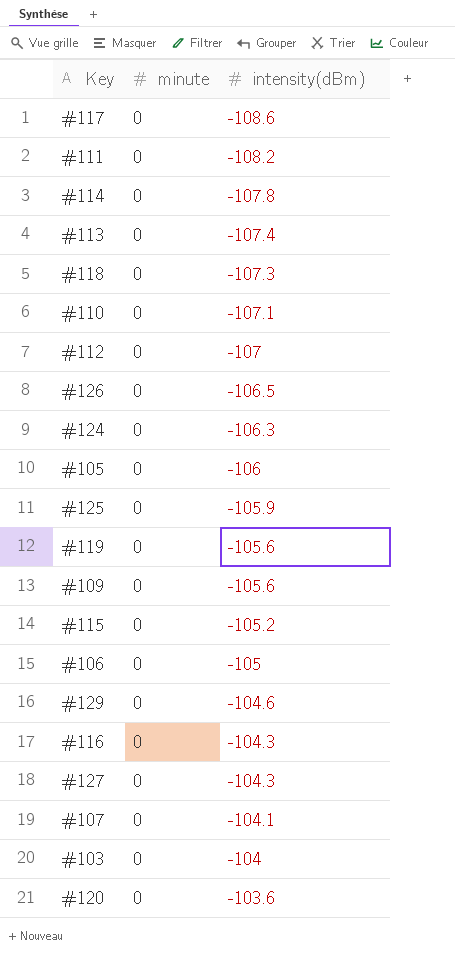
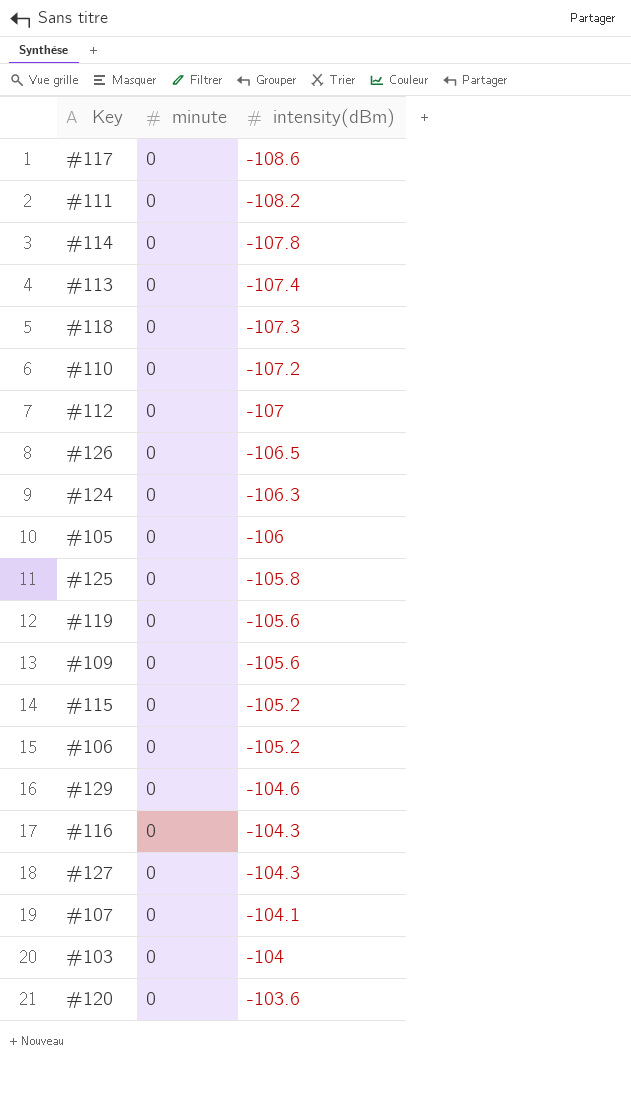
#110 | intensity(dBm): -107.1 -> -107.2
#125 | intensity(dBm): -105.9 -> -105.8
#106 | intensity(dBm): -105 -> -105.2

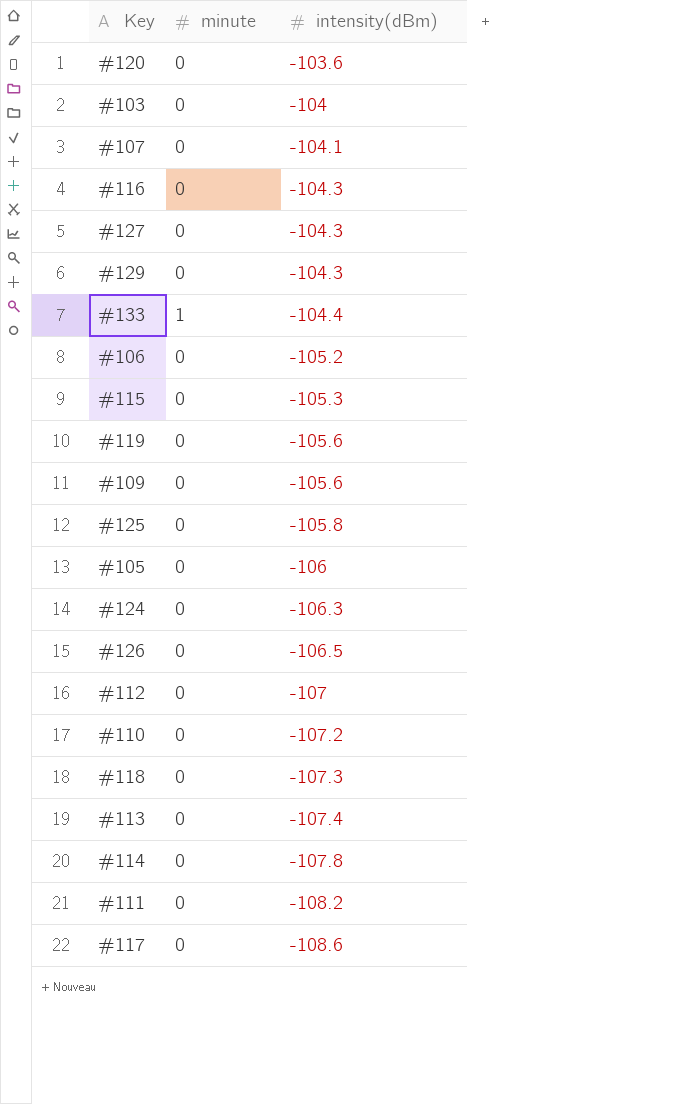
row order: intensity(dBm) ascending -> intensity(dBm) descending
#129 | intensity(dBm): -104.6 -> -104.3
row #133: none -> 1 | -104.4
#115 | intensity(dBm): -105.2 -> -105.3

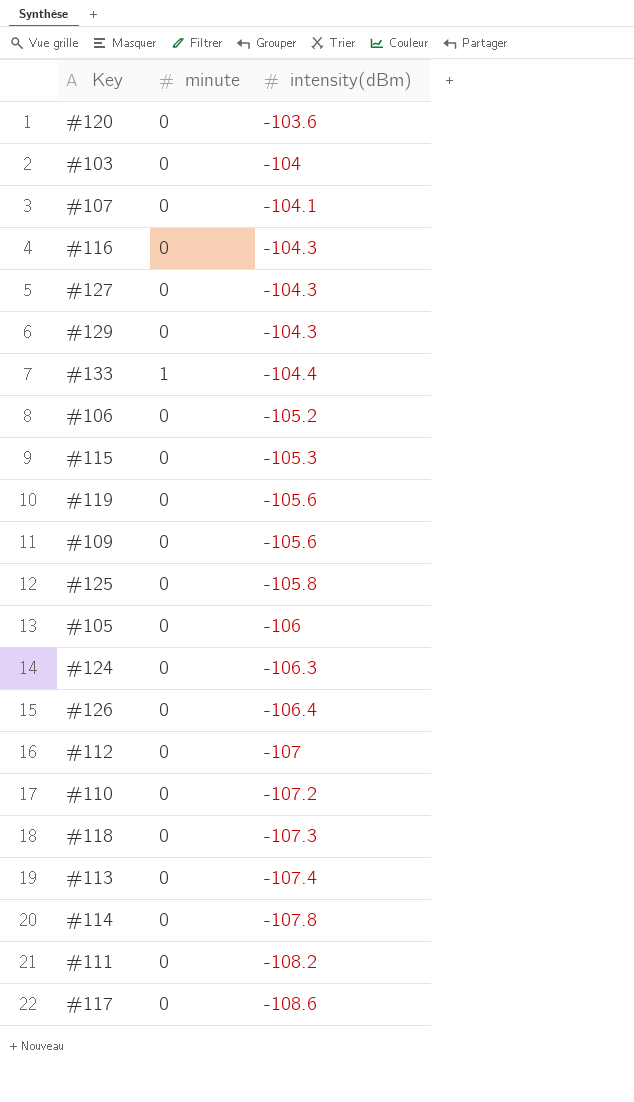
#126 | intensity(dBm): -106.5 -> -106.4

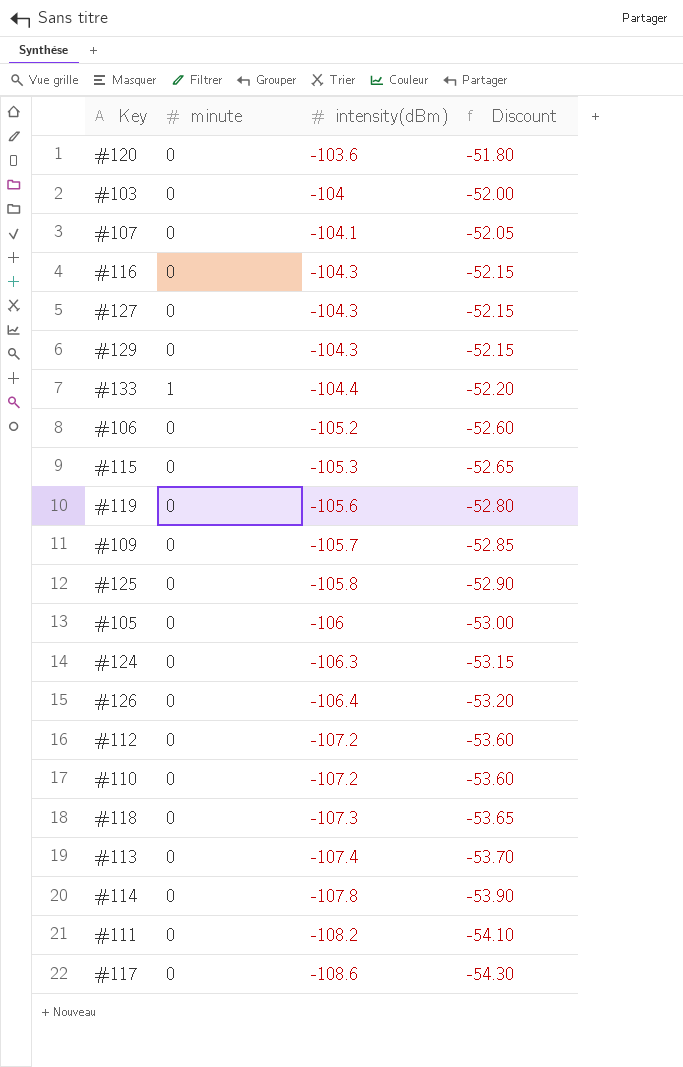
column Discount | formula: none -> [intensity(dBm)] * 0.5
#109 | intensity(dBm): -105.6 -> -105.7
#112 | intensity(dBm): -107 -> -107.2

